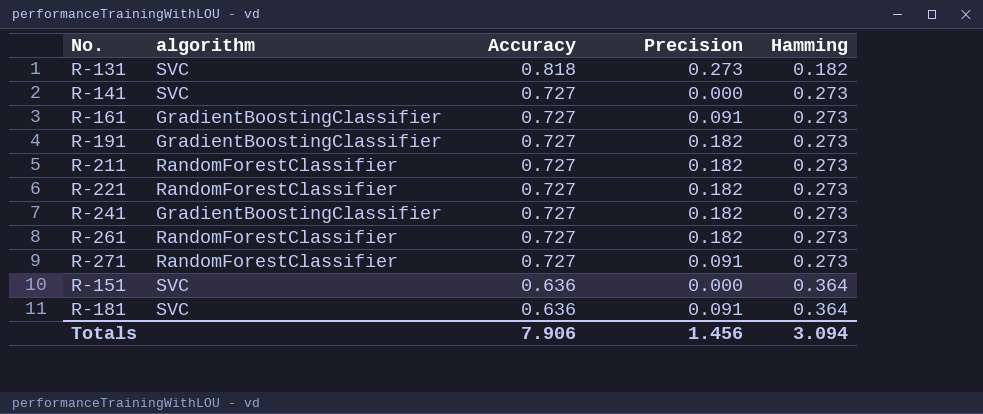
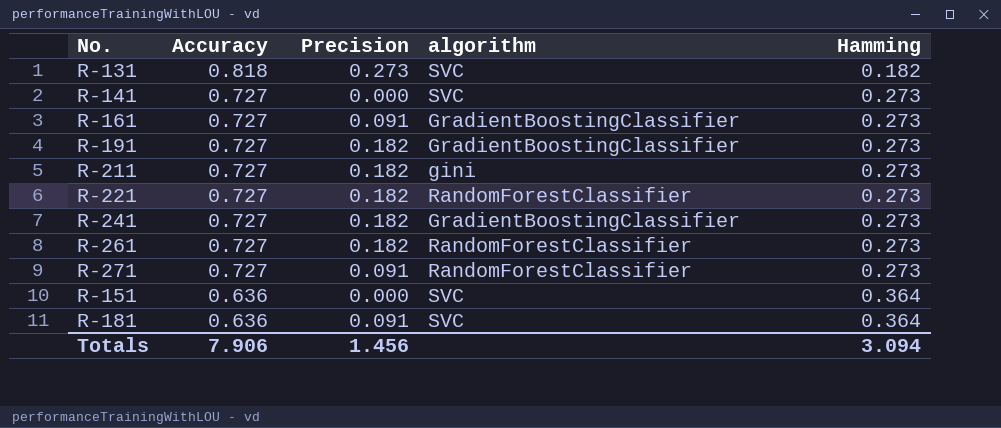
column algorithm | position: 2 -> 4
R-211 | algorithm: RandomForestClassifier -> gini

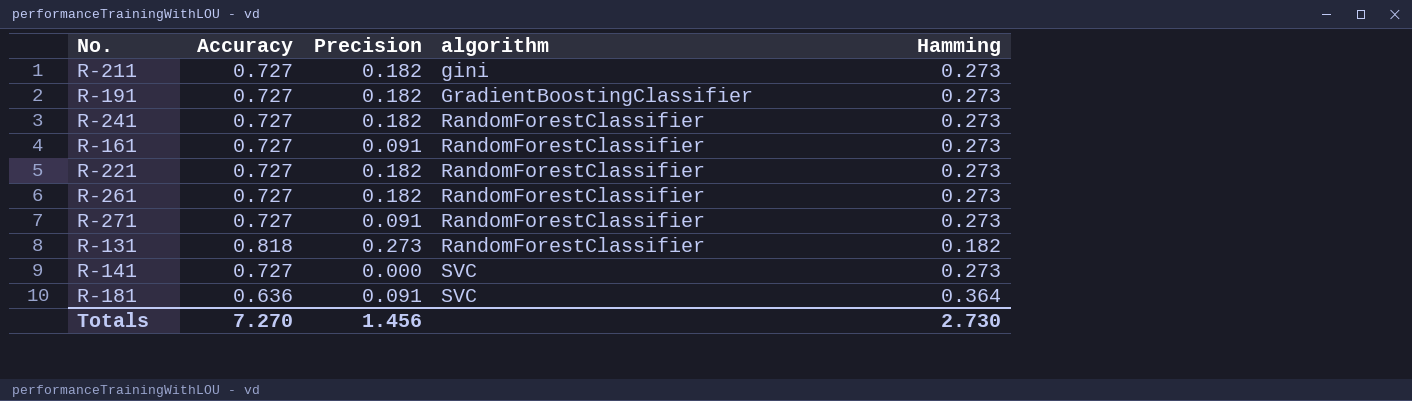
row order: Accuracy descending -> algorithm ascending
row R-151: 0.636 | 0.000 | SVC | 0.364 -> none
R-241 | algorithm: GradientBoostingClassifier -> RandomForestClassifier
R-161 | algorithm: GradientBoostingClassifier -> RandomForestClassifier
R-131 | algorithm: SVC -> RandomForestClassifier
Totals | Accuracy: 7.906 -> 7.270
Totals | Hamming: 3.094 -> 2.730

